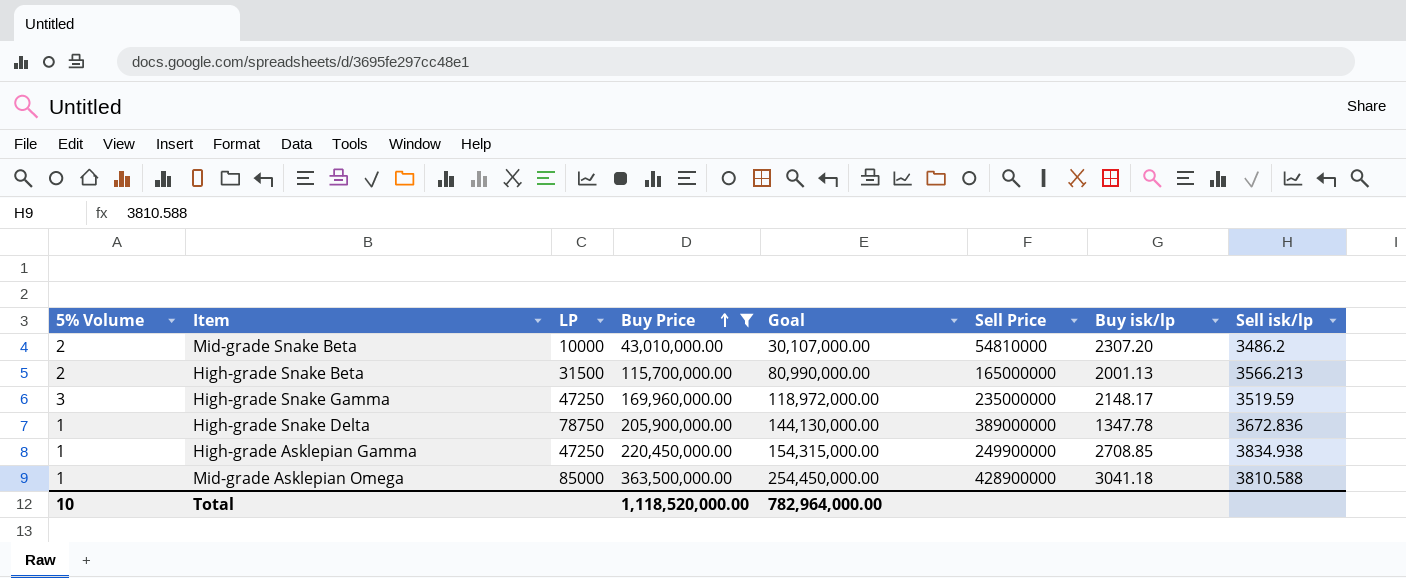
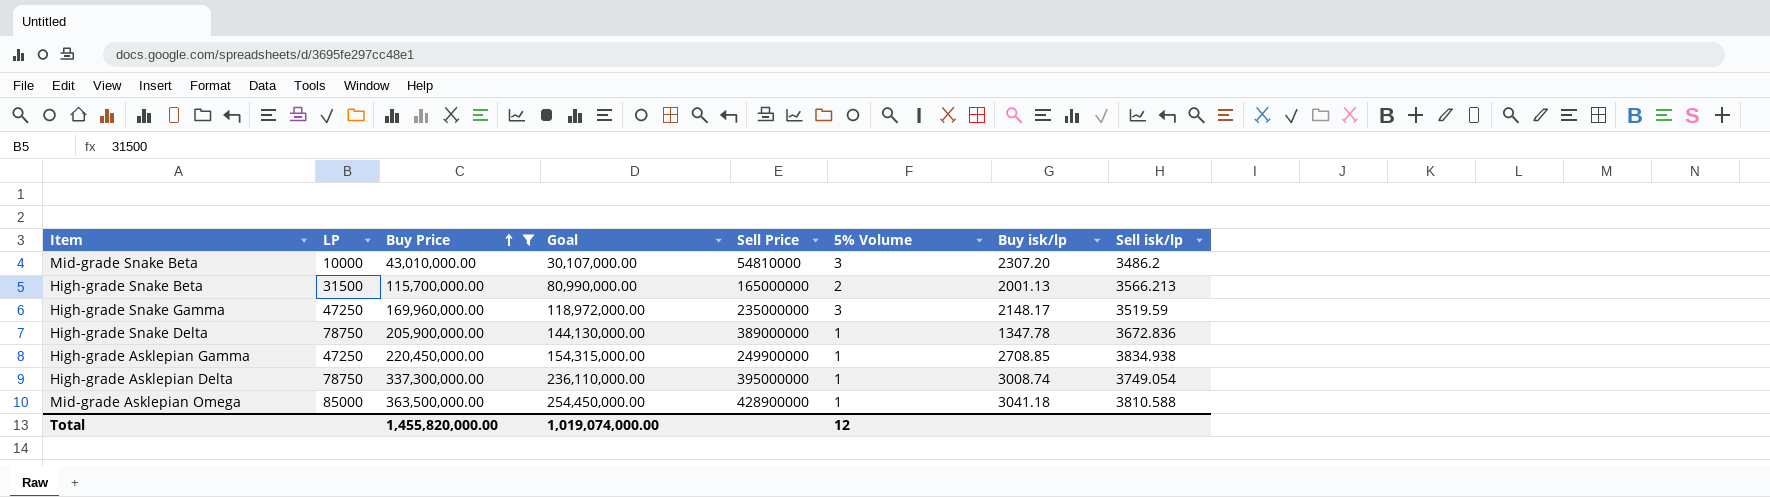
column 5% Volume | position: 1 -> 6
Mid-grade Snake Beta | 5% Volume: 2 -> 3
row High-grade Asklepian Delta: none -> 78750 | 337,300,000.00 | 236,110,000.00 | 395000000 | 1 | 3008.74 | 3749.054
Total | Buy Price: 1,118,520,000.00 -> 1,455,820,000.00
Total | Goal: 782,964,000.00 -> 1,019,074,000.00
Total | 5% Volume: 10 -> 12

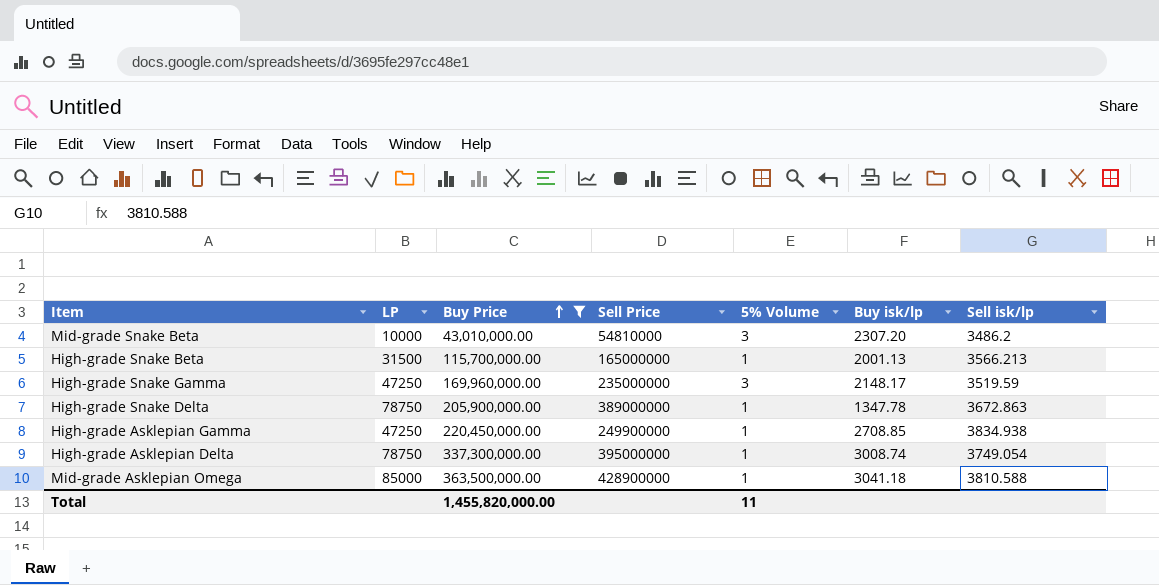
column Goal | formula: [Buy Price] * 0.7 -> none
High-grade Snake Beta | 5% Volume: 2 -> 1
High-grade Snake Delta | Sell isk/lp: 3672.836 -> 3672.863
Total | 5% Volume: 12 -> 11

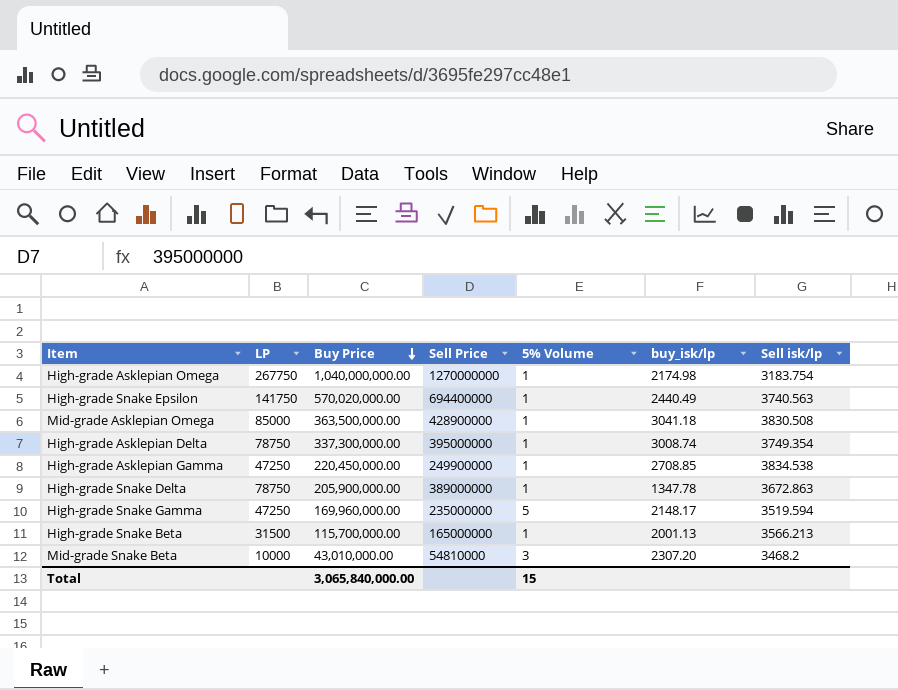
filter: Buy Price <= 363,500,000.00 -> none
row order: Buy Price ascending -> Buy Price descending
column name: Buy isk/lp -> buy_isk/lp
Mid-grade Asklepian Omega | Sell isk/lp: 3810.588 -> 3830.508
High-grade Asklepian Delta | Sell isk/lp: 3749.054 -> 3749.354
High-grade Asklepian Gamma | Sell isk/lp: 3834.938 -> 3834.538
High-grade Snake Gamma | 5% Volume: 3 -> 5
High-grade Snake Gamma | Sell isk/lp: 3519.59 -> 3519.594
Mid-grade Snake Beta | Sell isk/lp: 3486.2 -> 3468.2
Total | Buy Price: 1,455,820,000.00 -> 3,065,840,000.00
Total | 5% Volume: 11 -> 15

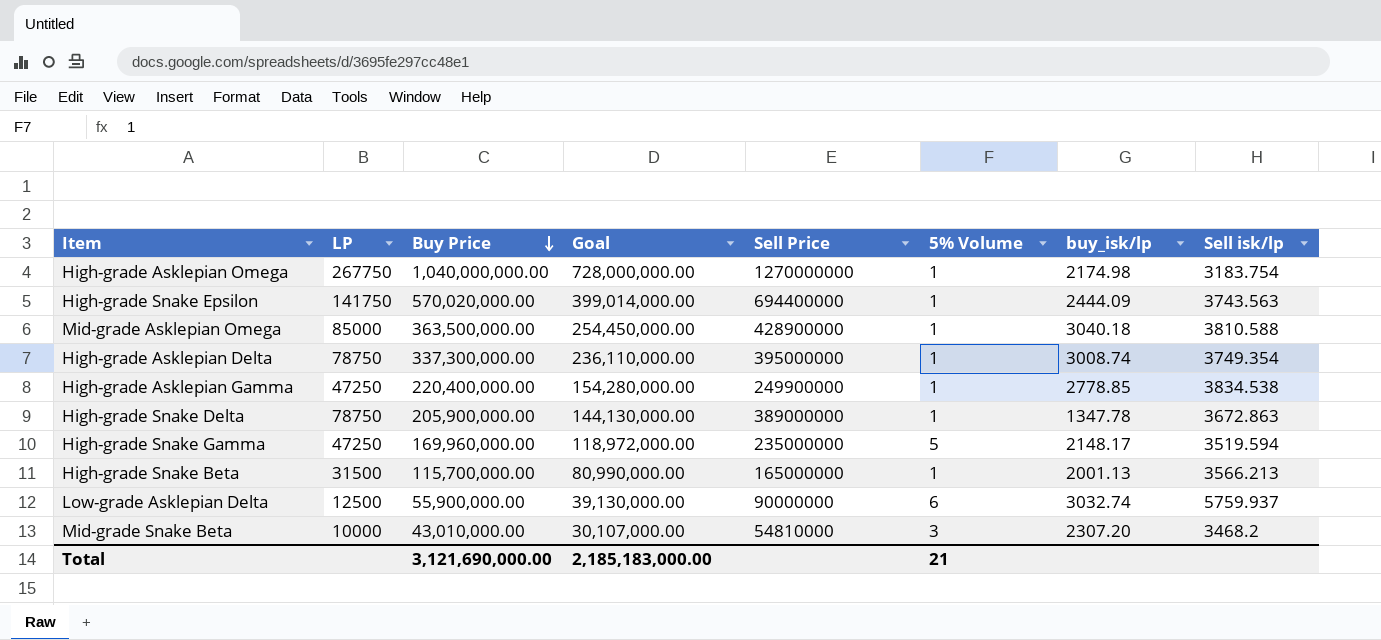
column Goal | formula: none -> [Buy Price] * 0.7
High-grade Snake Epsilon | buy_isk/lp: 2440.49 -> 2444.09
High-grade Snake Epsilon | Sell isk/lp: 3740.563 -> 3743.563
Mid-grade Asklepian Omega | buy_isk/lp: 3041.18 -> 3040.18
Mid-grade Asklepian Omega | Sell isk/lp: 3830.508 -> 3810.588
High-grade Asklepian Gamma | Buy Price: 220,450,000.00 -> 220,400,000.00
High-grade Asklepian Gamma | buy_isk/lp: 2708.85 -> 2778.85
row Low-grade Asklepian Delta: none -> 12500 | 55,900,000.00 | 39,130,000.00 | 90000000 | 6 | 3032.74 | 5759.937
Total | Buy Price: 3,065,840,000.00 -> 3,121,690,000.00
Total | 5% Volume: 15 -> 21

